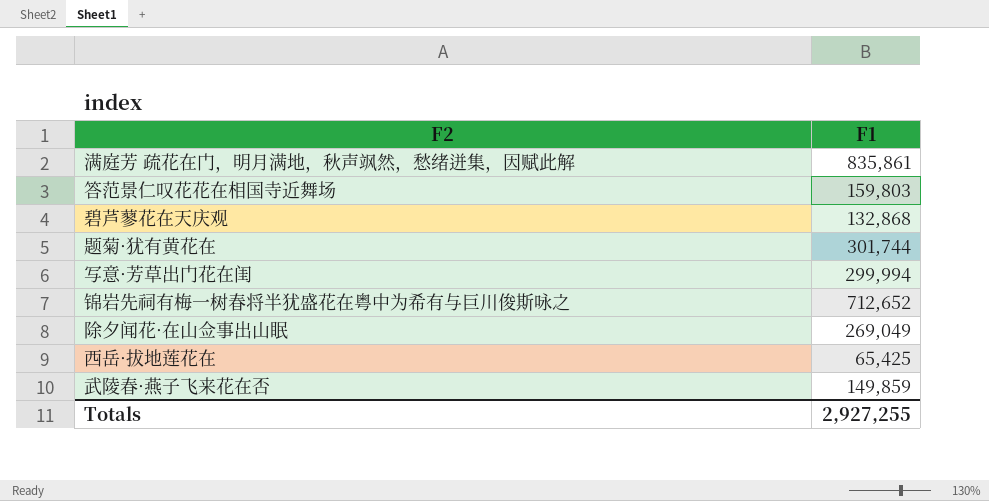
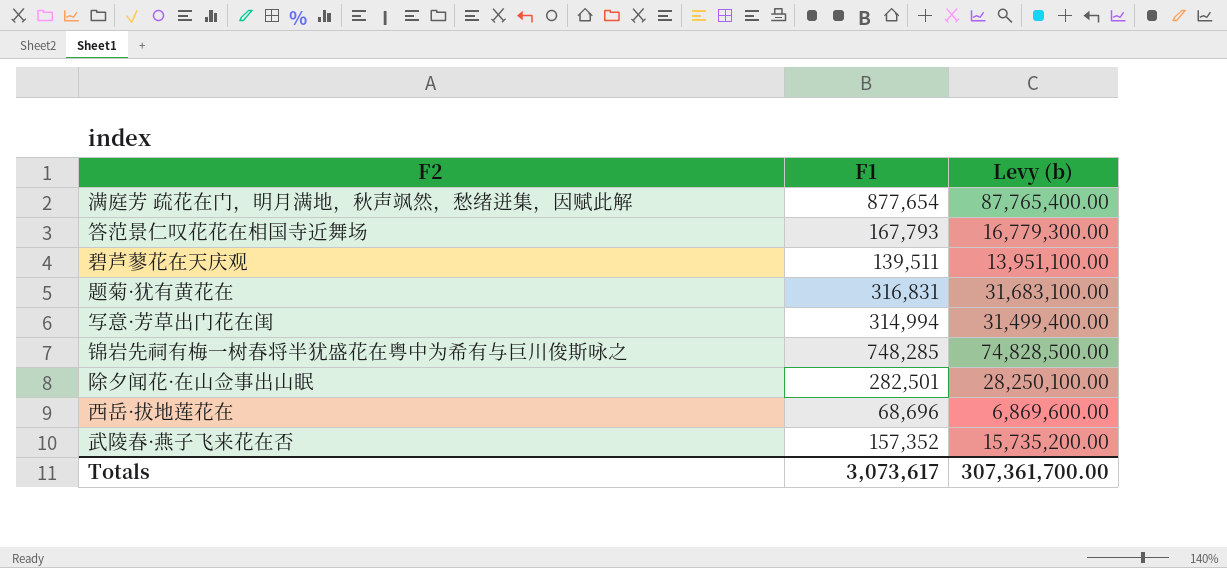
column Levy (b) | formula: none -> [F1] * 100
满庭芳 疏花在门，明月满地，秋声飒然，愁绪迸集，因赋此解 | F1: 835,861 -> 877,654
答范景仁叹花花在相国寺近舞场 | F1: 159,803 -> 167,793
碧芦蓼花在天庆观 | F1: 132,868 -> 139,511
题菊·犹有黄花在 | F1: 301,744 -> 316,831
写意·芳草出门花在闺 | F1: 299,994 -> 314,994
锦岩先祠有梅一树春将半犹盛花在粤中为希有与巨川俊斯咏之 | F1: 712,652 -> 748,285
除夕闻花·在山佥事出山眠 | F1: 269,049 -> 282,501
西岳·拔地莲花在 | F1: 65,425 -> 68,696
武陵春·燕子飞来花在否 | F1: 149,859 -> 157,352
Totals | F1: 2,927,255 -> 3,073,617

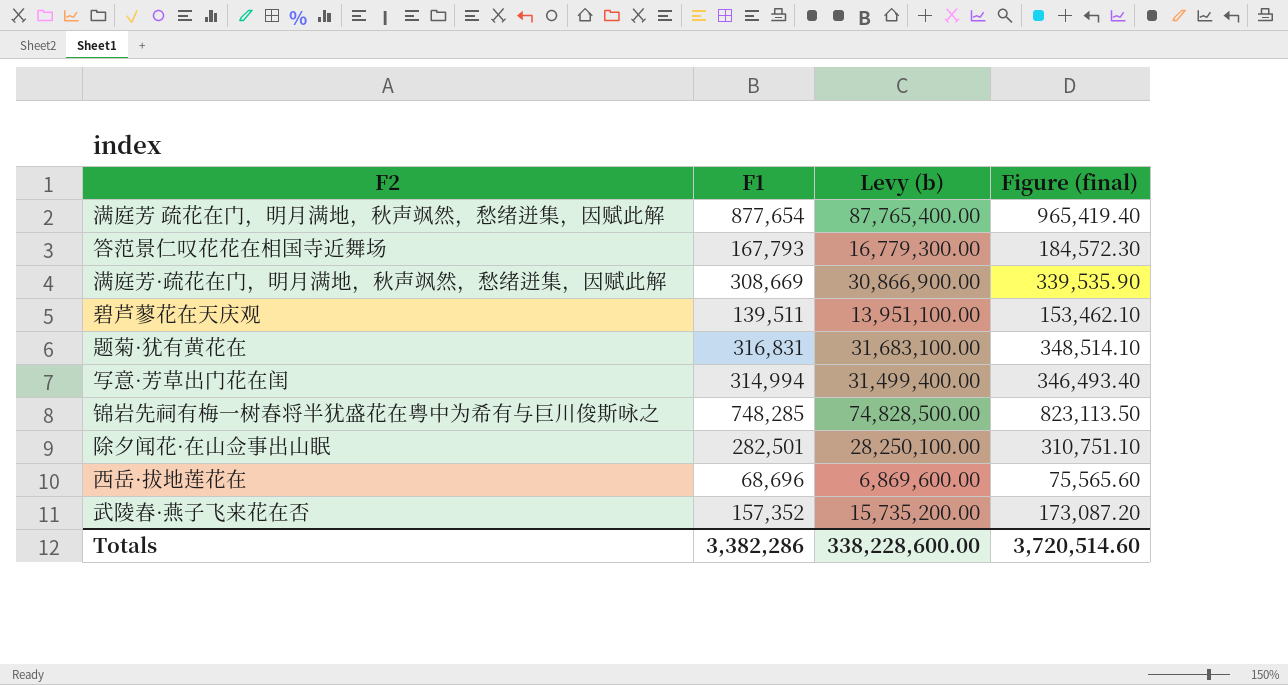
column Figure (final) | formula: none -> [F1] * 1.1
row 满庭芳·疏花在门，明月满地，秋声飒然，愁绪迸集，因赋此解: none -> 308,669 | 30,866,900.00 | 339,535.90
Totals | F1: 3,073,617 -> 3,382,286
Totals | Levy (b): 307,361,700.00 -> 338,228,600.00

